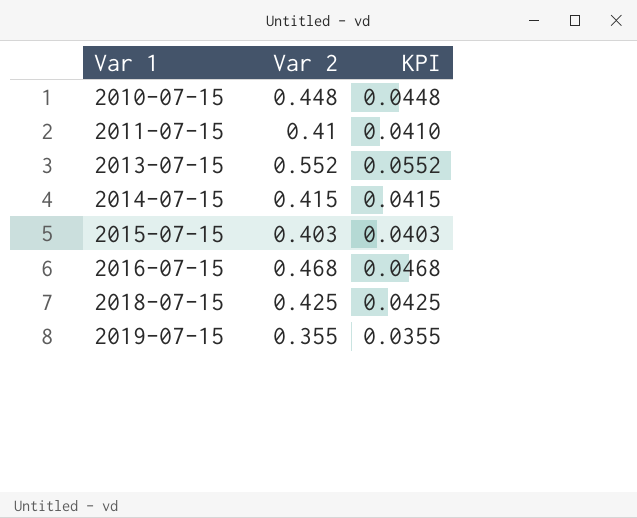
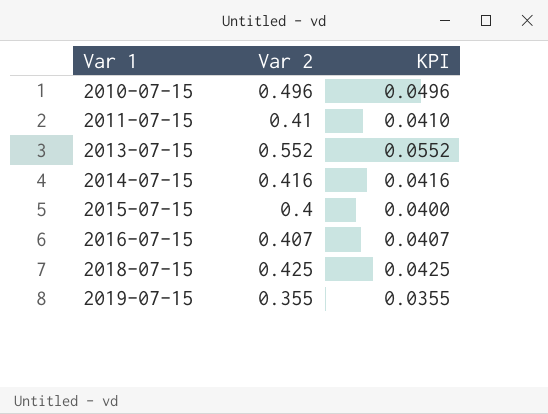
2010-07-15 | Var 2: 0.448 -> 0.496
2010-07-15 | KPI: 0.0448 -> 0.0496
2014-07-15 | Var 2: 0.415 -> 0.416
2014-07-15 | KPI: 0.0415 -> 0.0416
2015-07-15 | Var 2: 0.403 -> 0.4
2015-07-15 | KPI: 0.0403 -> 0.0400
2016-07-15 | Var 2: 0.468 -> 0.407
2016-07-15 | KPI: 0.0468 -> 0.0407

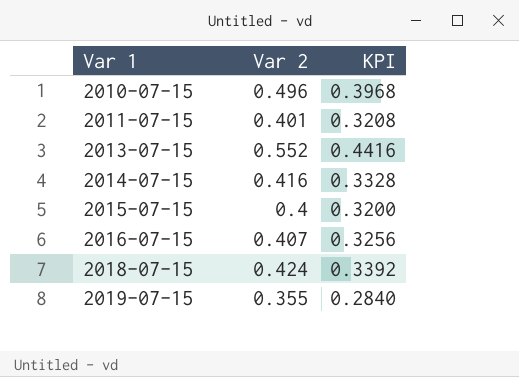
column KPI | formula: [Var 2] * 0.1 -> [Var 2] * 0.8
2011-07-15 | Var 2: 0.41 -> 0.401
2018-07-15 | Var 2: 0.425 -> 0.424

